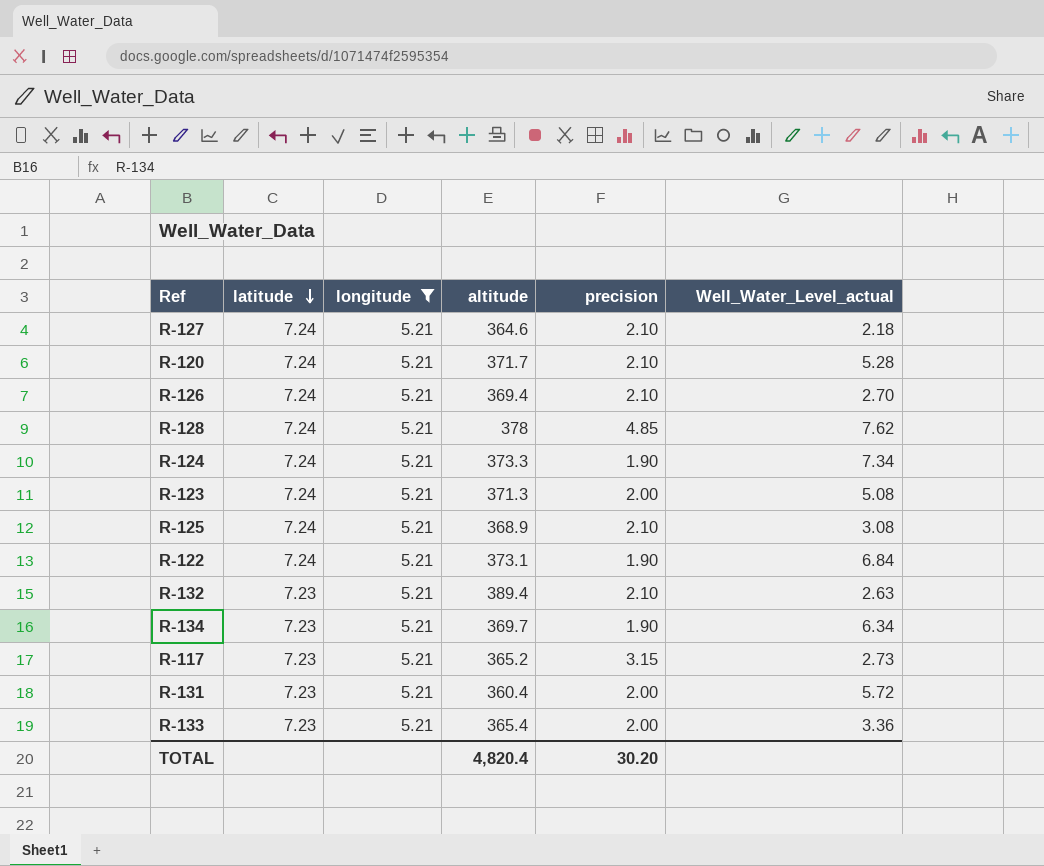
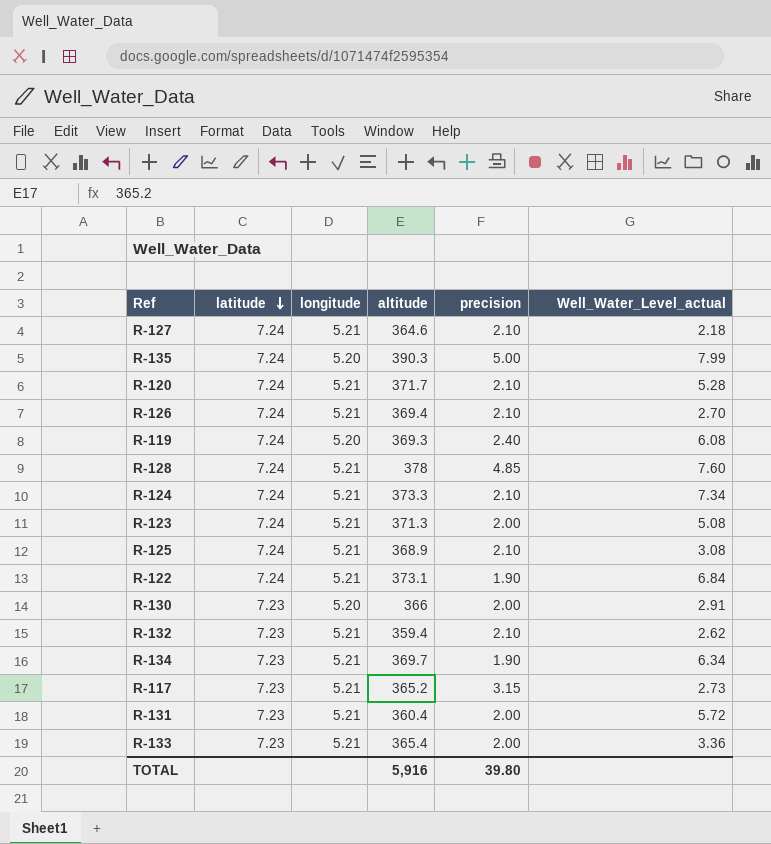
filter: longitude = 5.21 -> none
R-128 | Well_Water_Level_actual: 7.62 -> 7.60
R-124 | precision: 1.90 -> 2.10
R-132 | altitude: 389.4 -> 359.4
R-132 | Well_Water_Level_actual: 2.63 -> 2.62
TOTAL | altitude: 4,820.4 -> 5,916
TOTAL | precision: 30.20 -> 39.80

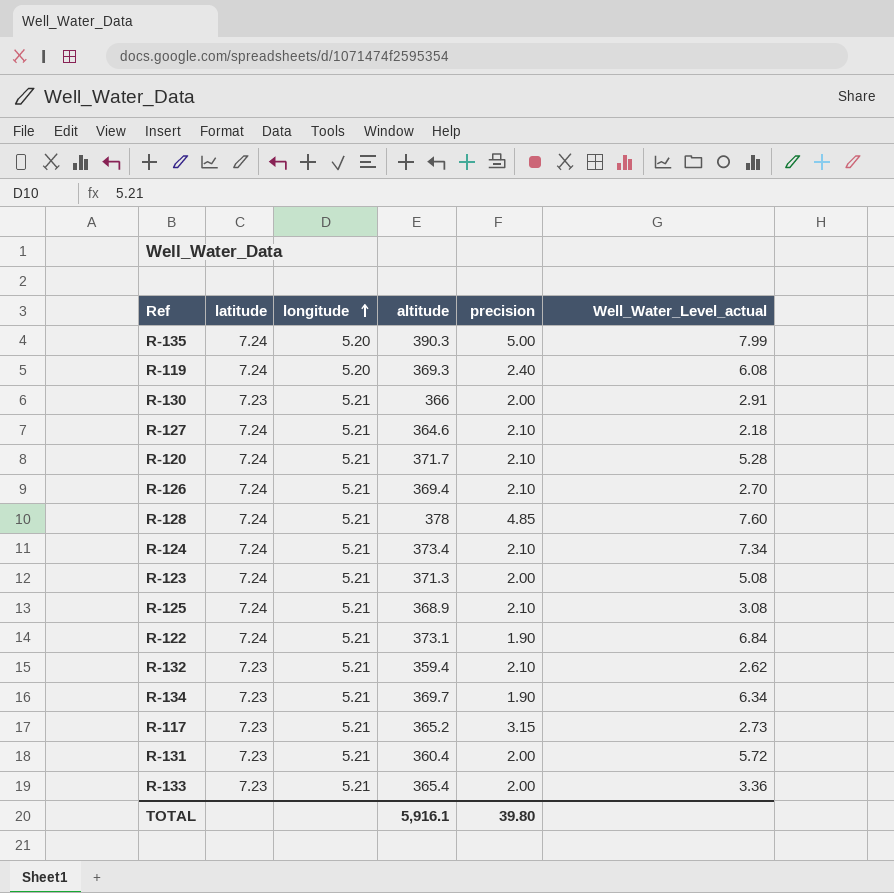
row order: latitude descending -> longitude ascending
R-130 | longitude: 5.20 -> 5.21
R-124 | altitude: 373.3 -> 373.4
TOTAL | altitude: 5,916 -> 5,916.1

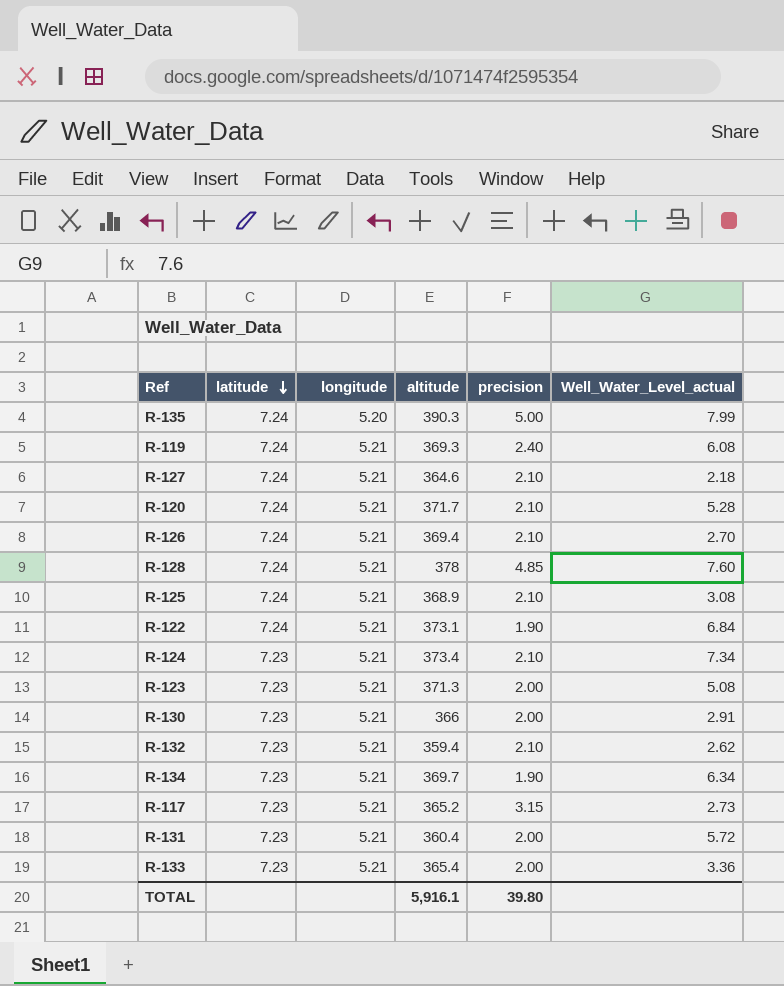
row order: longitude ascending -> latitude descending
R-119 | longitude: 5.20 -> 5.21
R-124 | latitude: 7.24 -> 7.23
R-123 | latitude: 7.24 -> 7.23

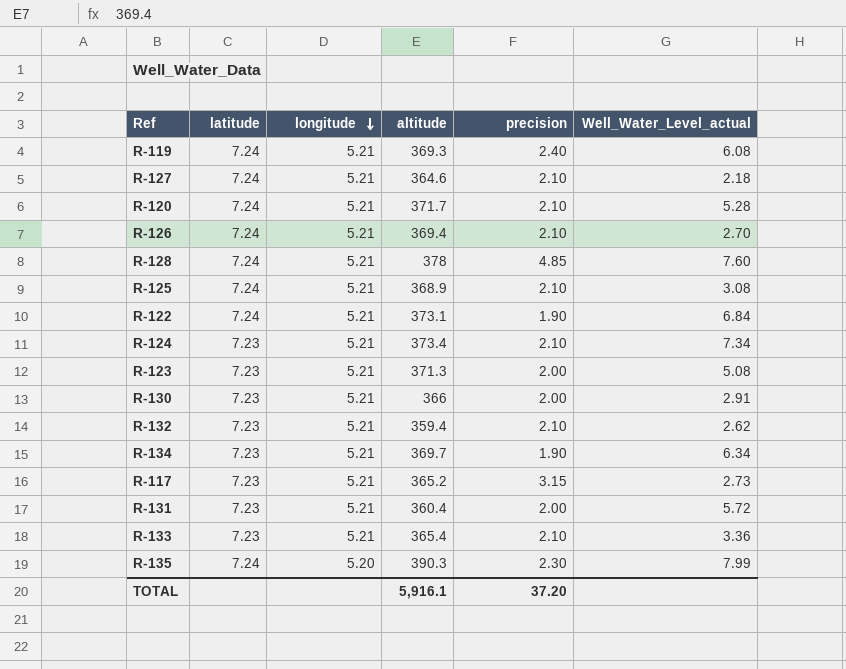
row order: latitude descending -> longitude descending
R-133 | precision: 2.00 -> 2.10
R-135 | precision: 5.00 -> 2.30
TOTAL | precision: 39.80 -> 37.20

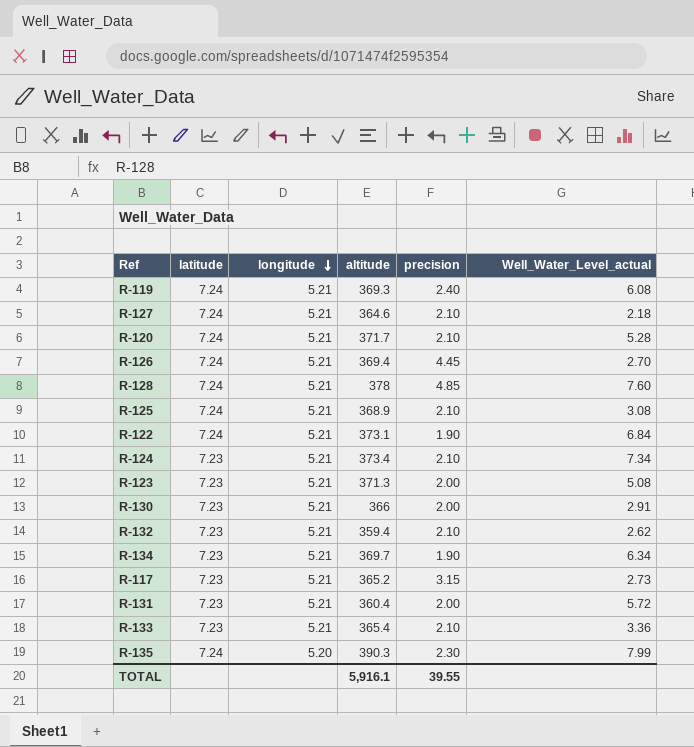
R-126 | precision: 2.10 -> 4.45
TOTAL | precision: 37.20 -> 39.55

